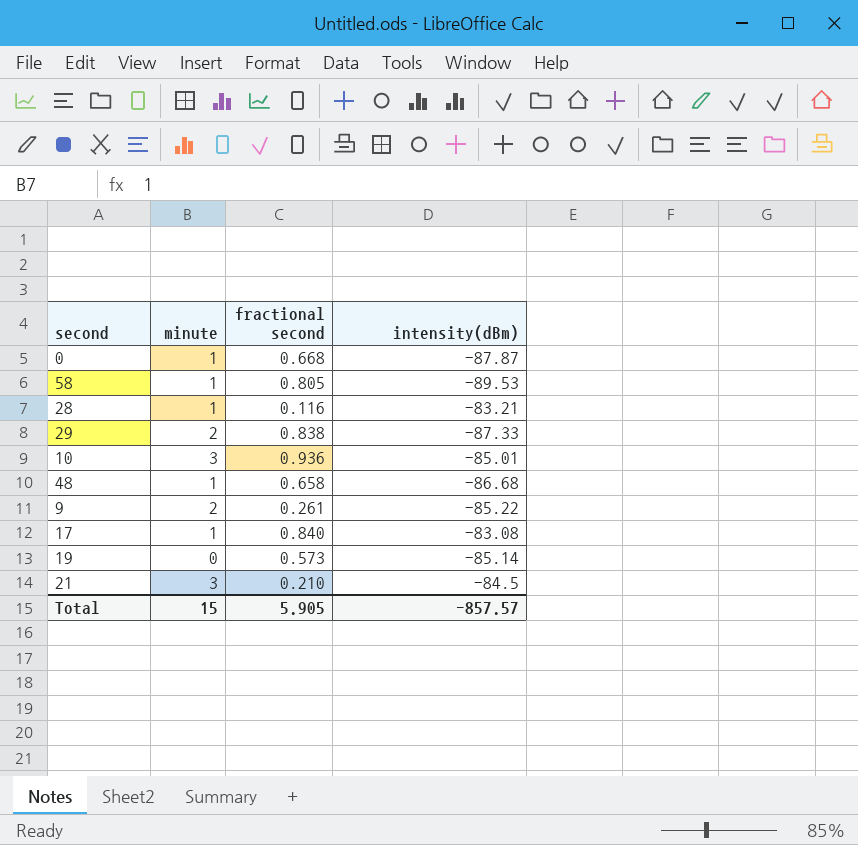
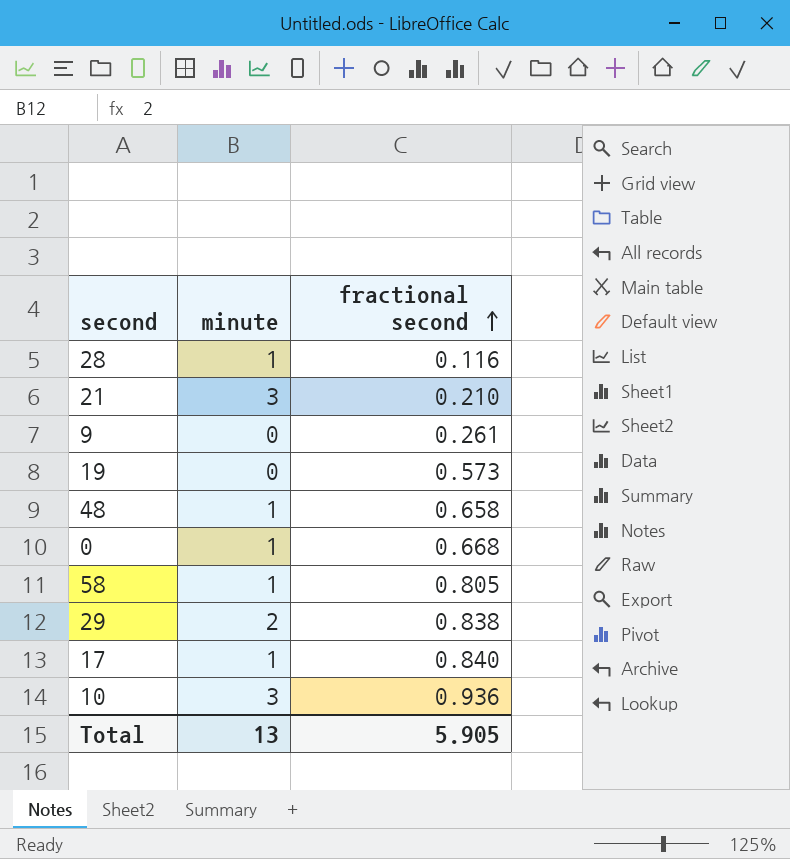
row order: none -> fractional second ascending
column intensity(dBm) | position: 4 -> none
9 | minute: 2 -> 0
Total | minute: 15 -> 13

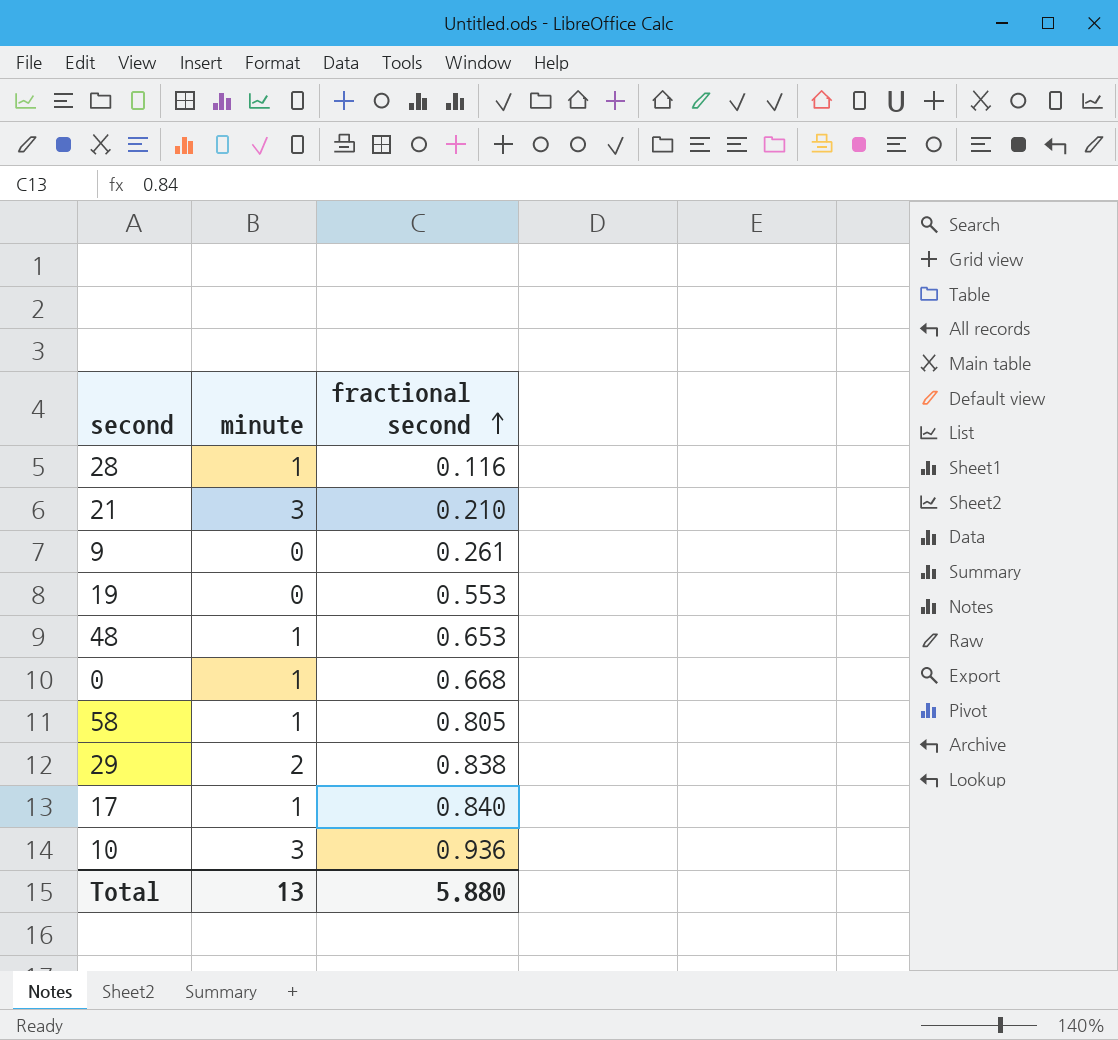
19 | fractional second: 0.573 -> 0.553
48 | fractional second: 0.658 -> 0.653
Total | fractional second: 5.905 -> 5.880

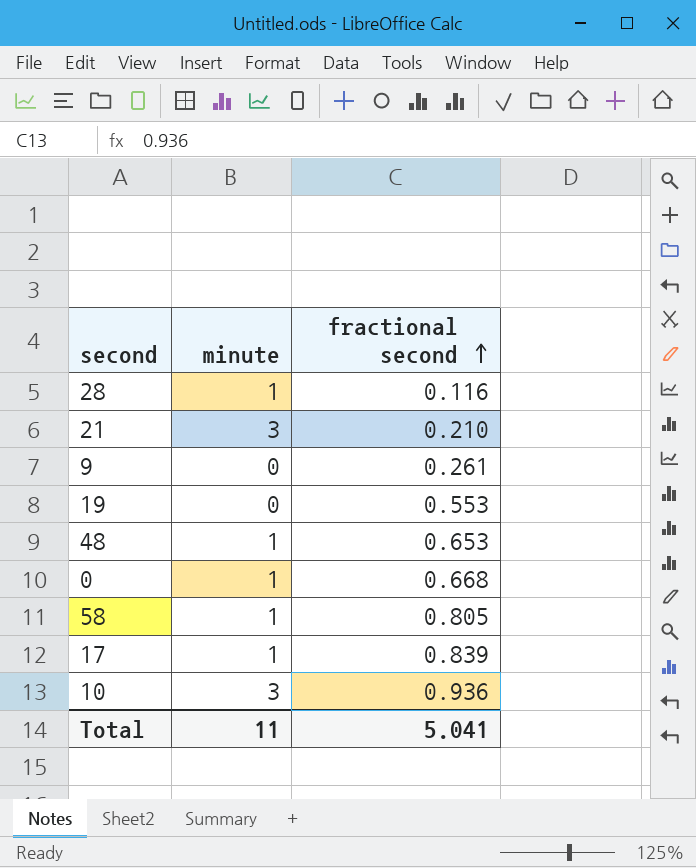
row 29: 2 | 0.838 -> none
17 | fractional second: 0.840 -> 0.839
Total | minute: 13 -> 11
Total | fractional second: 5.880 -> 5.041

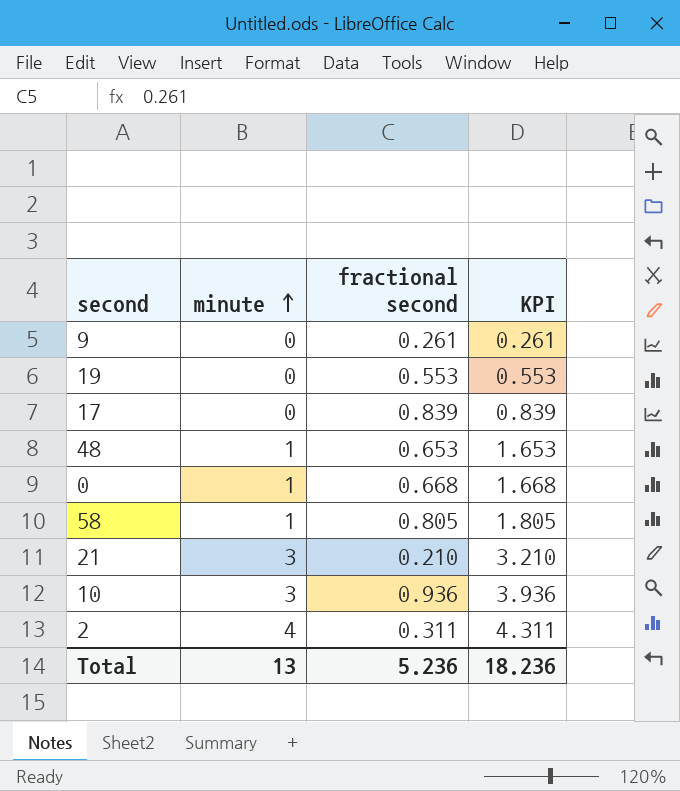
row order: fractional second ascending -> minute ascending
column KPI | formula: none -> [minute] + [fractional second]
row 28: 1 | 0.116 -> none
17 | minute: 1 -> 0
row 2: none -> 4 | 0.311 | 4.311
Total | minute: 11 -> 13
Total | fractional second: 5.041 -> 5.236

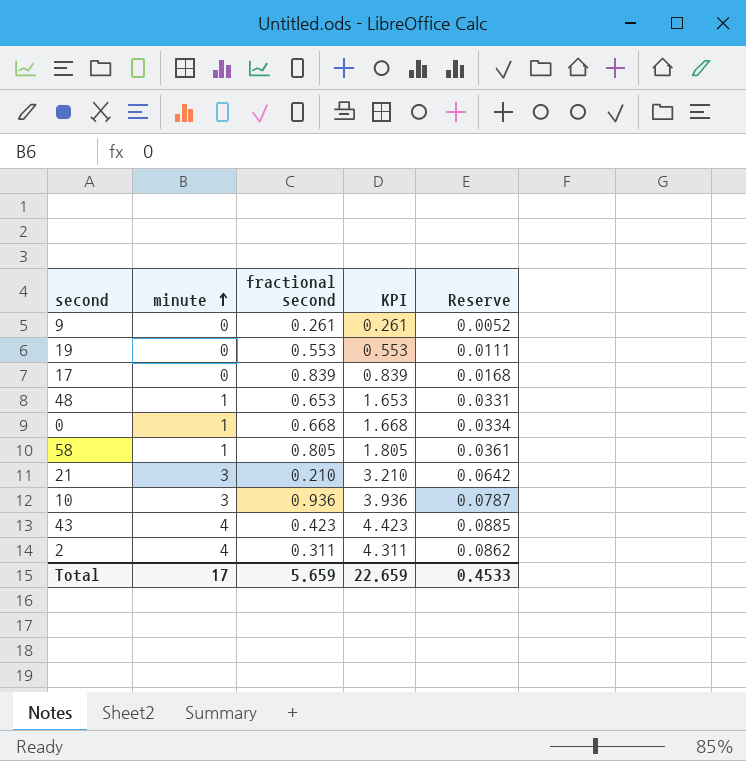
column Reserve | formula: none -> [KPI] * 0.02
row 43: none -> 4 | 0.423 | 4.423 | 0.0885
Total | minute: 13 -> 17
Total | fractional second: 5.236 -> 5.659
Total | KPI: 18.236 -> 22.659

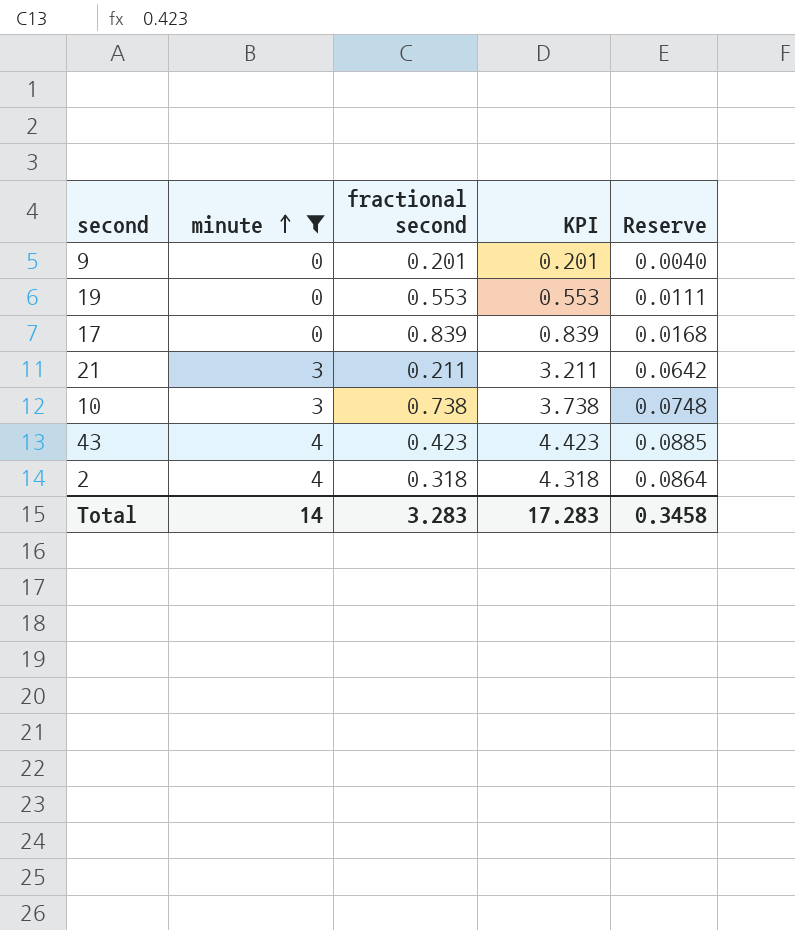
filter: none -> minute != 1
9 | fractional second: 0.261 -> 0.201
9 | KPI: 0.261 -> 0.201
9 | Reserve: 0.0052 -> 0.0040
21 | fractional second: 0.210 -> 0.211
21 | KPI: 3.210 -> 3.211
10 | fractional second: 0.936 -> 0.738
10 | KPI: 3.936 -> 3.738
10 | Reserve: 0.0787 -> 0.0748
2 | fractional second: 0.311 -> 0.318
2 | KPI: 4.311 -> 4.318
2 | Reserve: 0.0862 -> 0.0864
Total | minute: 17 -> 14
Total | fractional second: 5.659 -> 3.283
Total | KPI: 22.659 -> 17.283
Total | Reserve: 0.4533 -> 0.3458

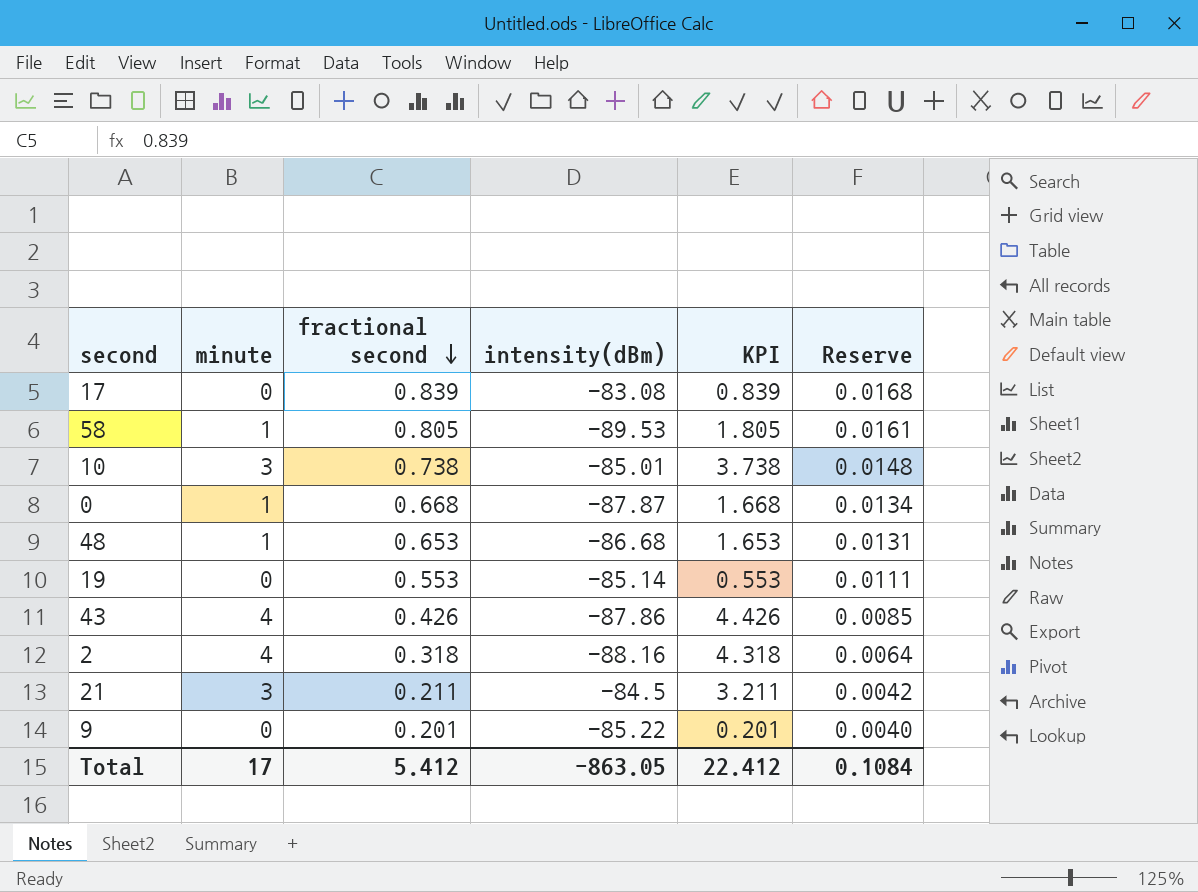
filter: minute != 1 -> none
row order: minute ascending -> fractional second descending
column intensity(dBm) | position: none -> 4
column Reserve | formula: [KPI] * 0.02 -> [fractional second] * 0.02
43 | fractional second: 0.423 -> 0.426
43 | KPI: 4.423 -> 4.426
Total | minute: 14 -> 17
Total | fractional second: 3.283 -> 5.412
Total | KPI: 17.283 -> 22.412
Total | Reserve: 0.3458 -> 0.1084

